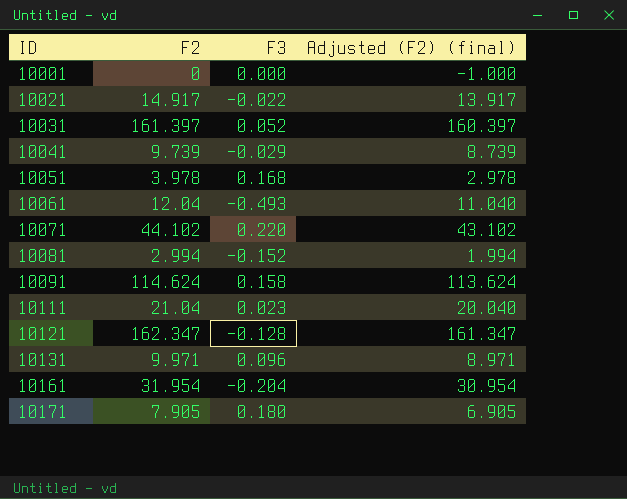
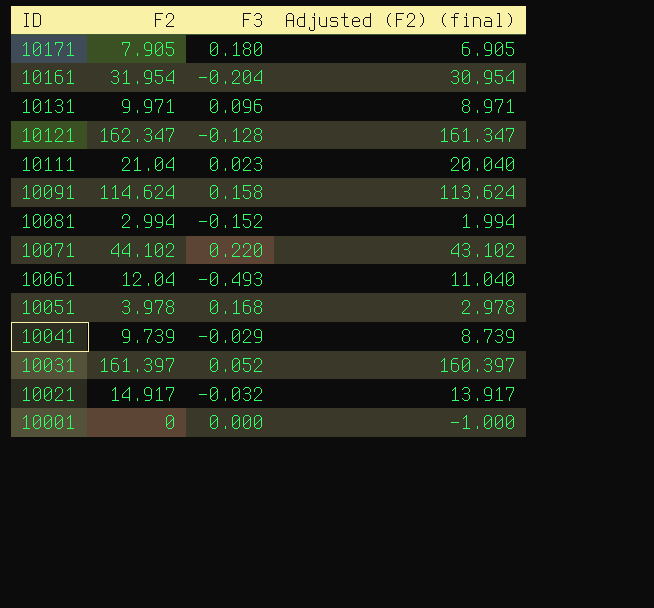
row order: ID ascending -> ID descending
10021 | F3: -0.022 -> -0.032

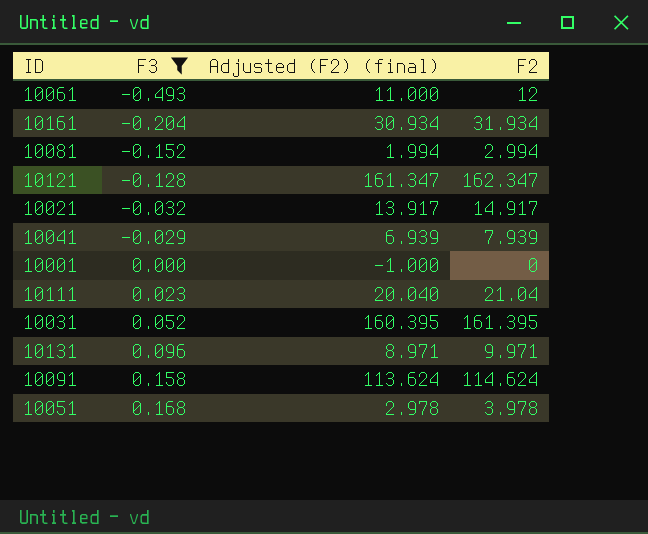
filter: none -> F3 <= 0.168
row order: ID descending -> F3 ascending
column F2 | position: 2 -> 4
10061 | Adjusted (F2) (final): 11.040 -> 11.000
10061 | F2: 12.04 -> 12
10161 | Adjusted (F2) (final): 30.954 -> 30.934
10161 | F2: 31.954 -> 31.934
10041 | Adjusted (F2) (final): 8.739 -> 6.939
10041 | F2: 9.739 -> 7.939
10031 | Adjusted (F2) (final): 160.397 -> 160.395
10031 | F2: 161.397 -> 161.395

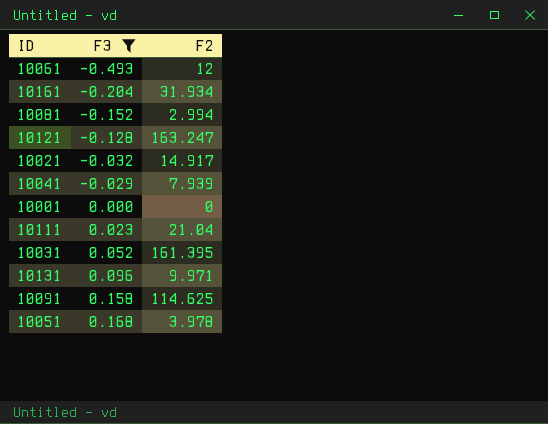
column Adjusted (F2) (final) | formula: [F2] - 1 -> none
10121 | F2: 162.347 -> 163.247
10091 | F2: 114.624 -> 114.625

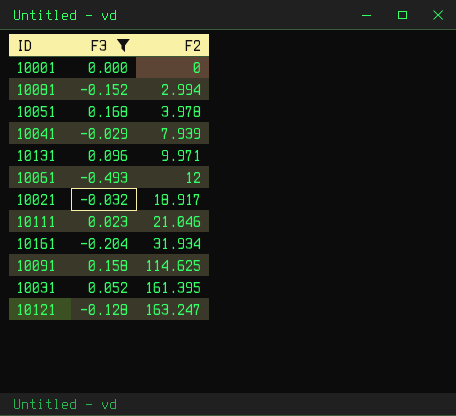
row order: F3 ascending -> F2 ascending
10021 | F2: 14.917 -> 18.917
10111 | F2: 21.04 -> 21.046

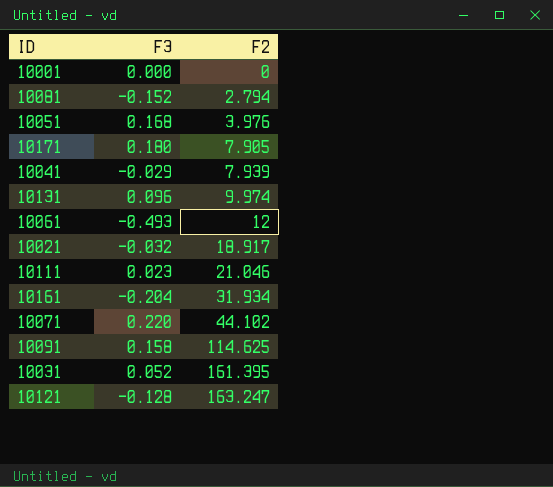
filter: F3 <= 0.168 -> none
10081 | F2: 2.994 -> 2.794
10051 | F2: 3.978 -> 3.976
10131 | F2: 9.971 -> 9.974

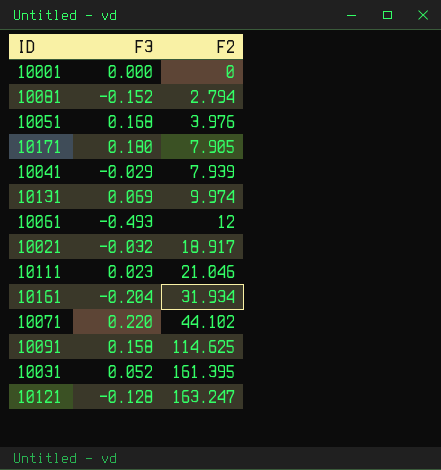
10131 | F3: 0.096 -> 0.069

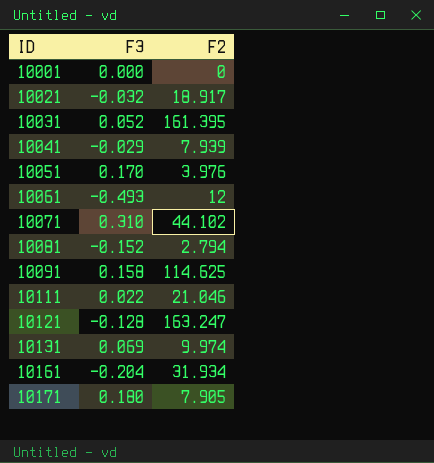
row order: F2 ascending -> ID ascending
10051 | F3: 0.168 -> 0.170
10071 | F3: 0.220 -> 0.310
10111 | F3: 0.023 -> 0.022

